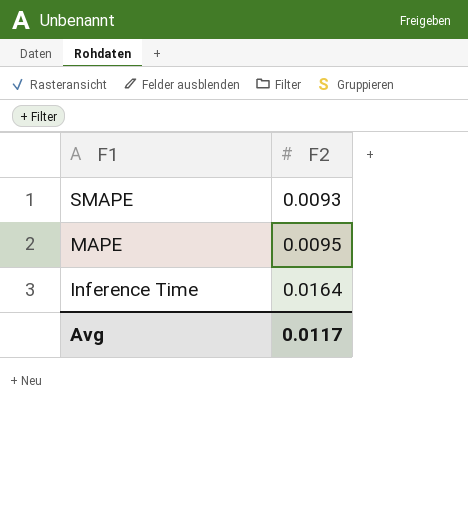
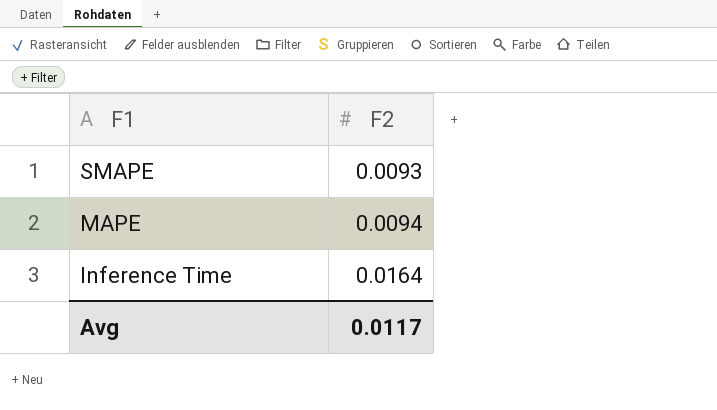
MAPE | F2: 0.0095 -> 0.0094

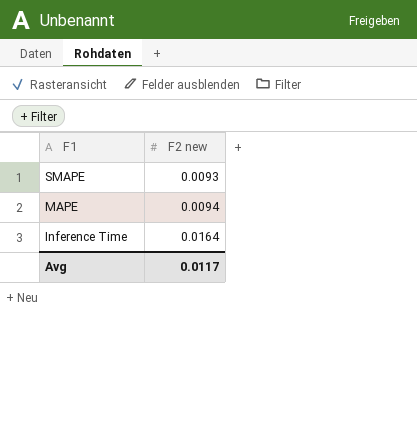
column name: F2 -> F2 new

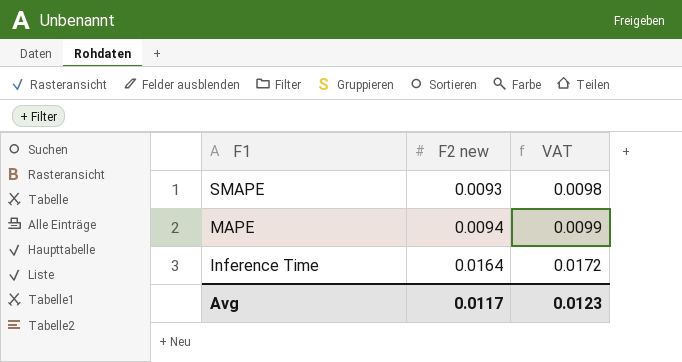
column VAT | formula: none -> [F2 new] * 1.05

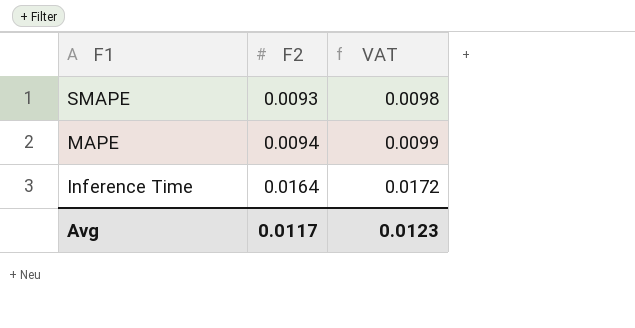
column name: F2 new -> F2

